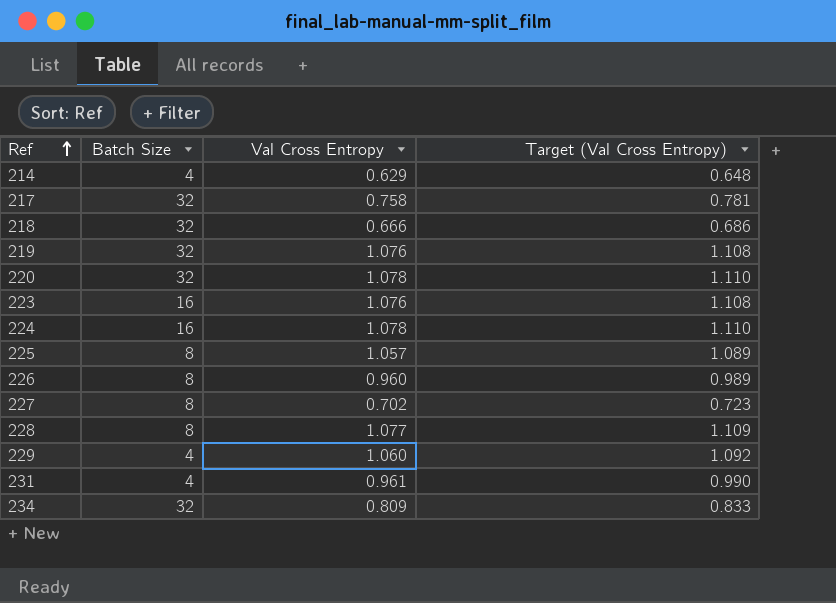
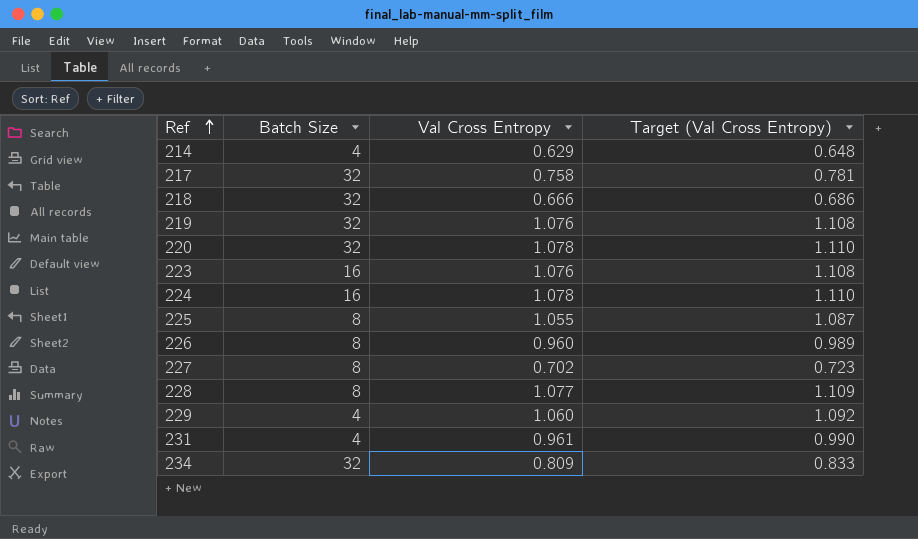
225 | Val Cross Entropy: 1.057 -> 1.055
225 | Target (Val Cross Entropy): 1.089 -> 1.087

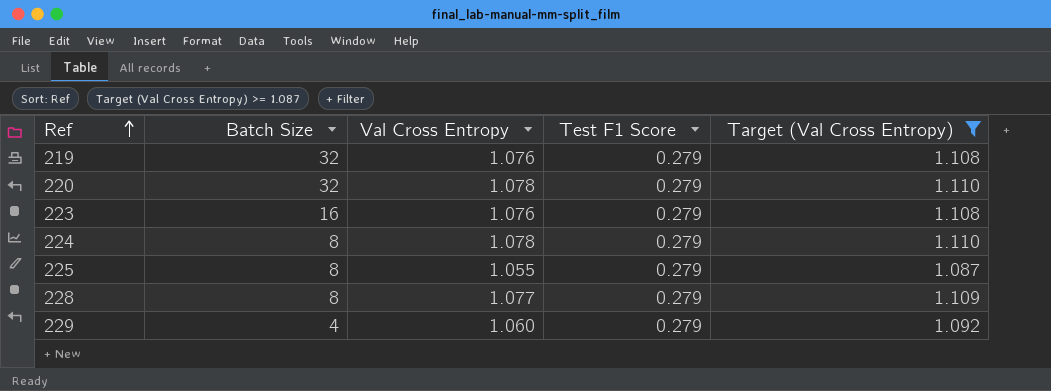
filter: none -> Target (Val Cross Entropy) >= 1.087
column Test F1 Score | position: none -> 4
224 | Batch Size: 16 -> 8

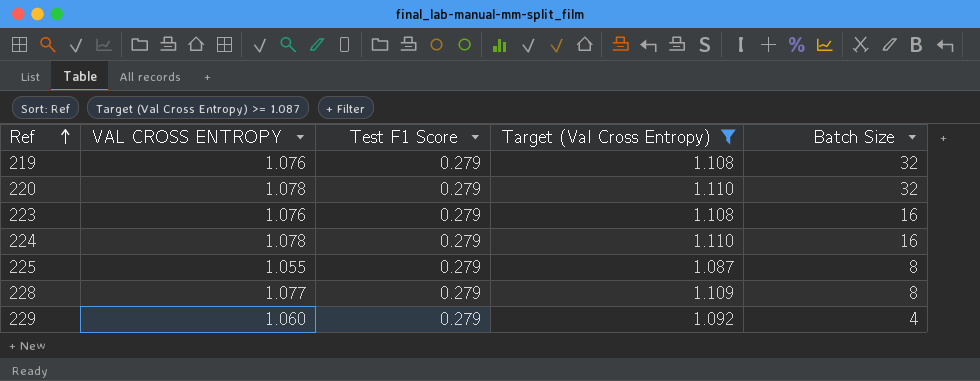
column name: Val Cross Entropy -> VAL CROSS ENTROPY
column Batch Size | position: 2 -> 5
224 | Batch Size: 8 -> 16

